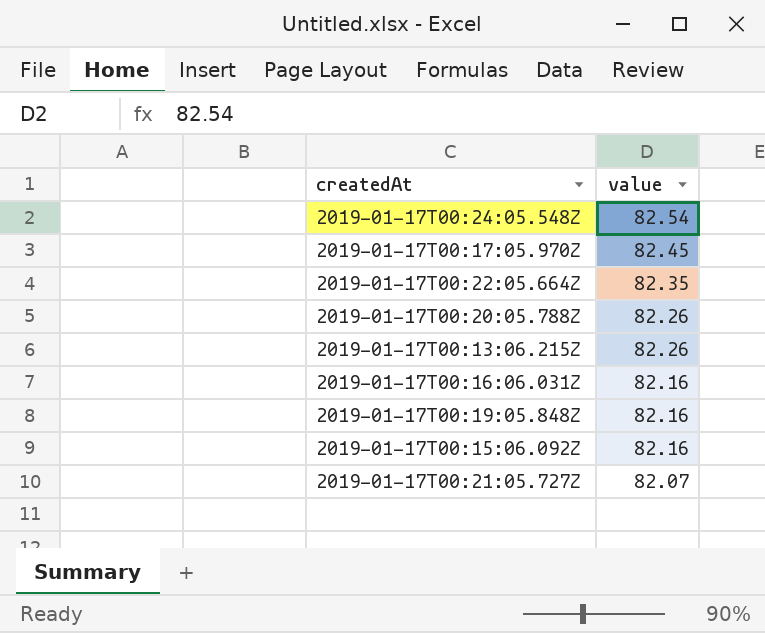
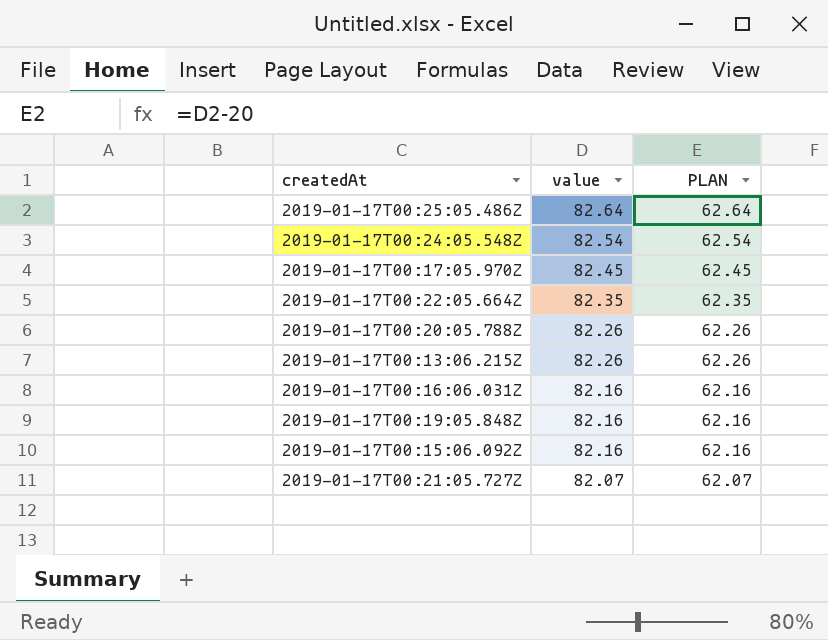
column PLAN | formula: none -> [value] - 20
row 2019-01-17T00:25:05.486Z: none -> 82.64 | 62.64

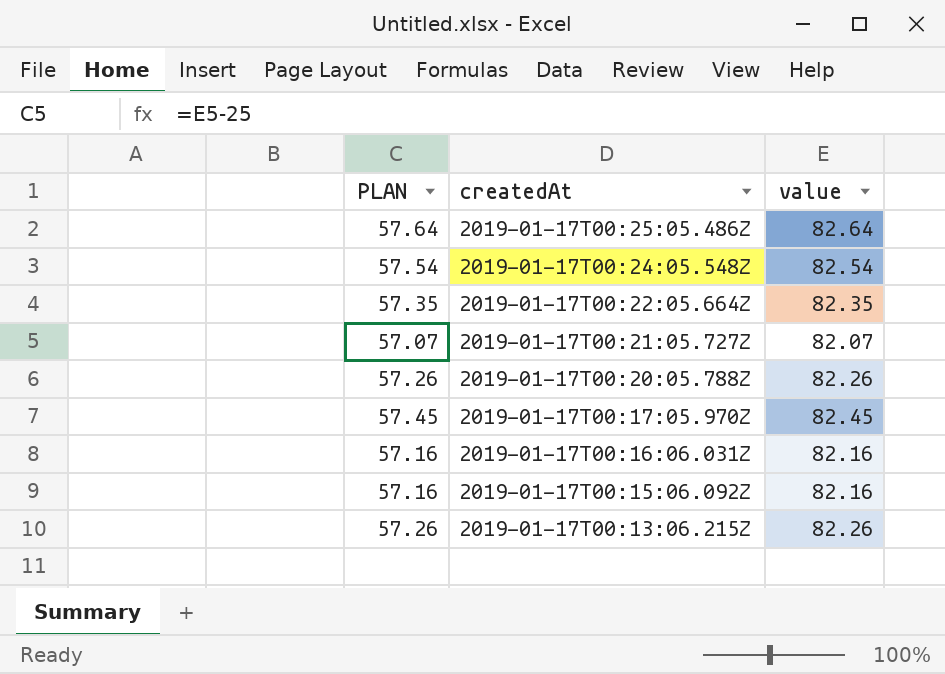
row order: value descending -> createdAt descending
column PLAN | formula: [value] - 20 -> [value] - 25
column PLAN | position: 3 -> 1
row 2019-01-17T00:19:05.848Z: 82.16 | 62.16 -> none

